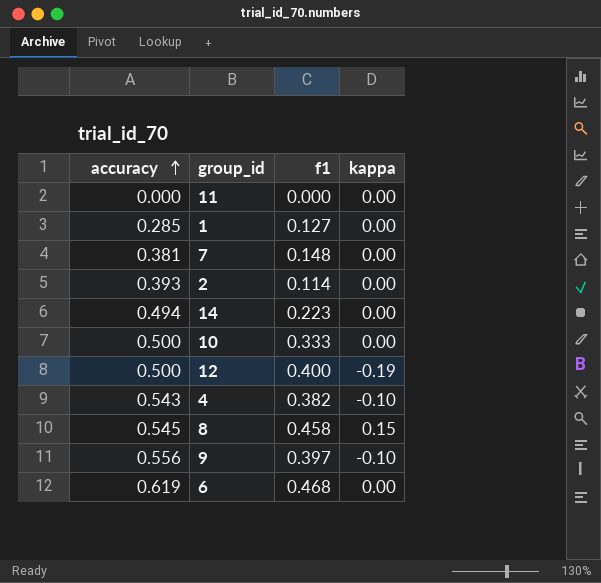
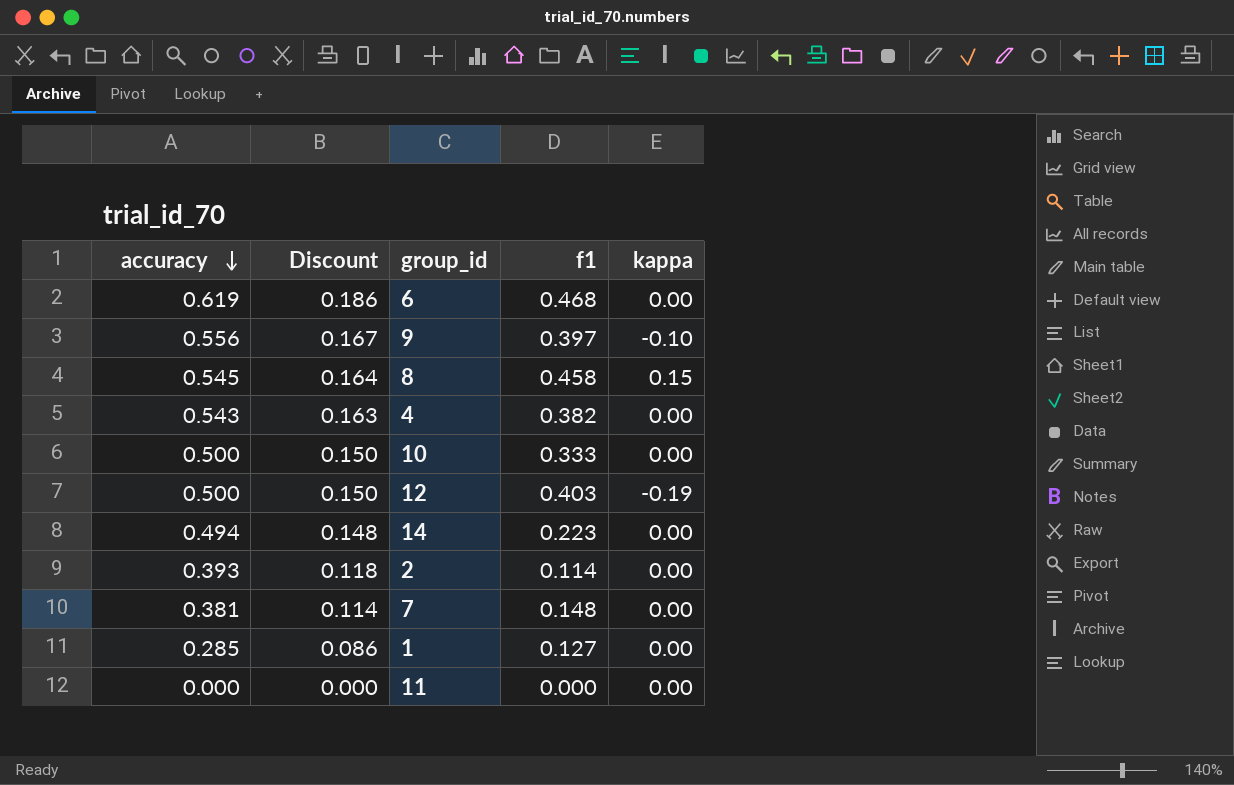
row order: accuracy ascending -> accuracy descending
column Discount | formula: none -> [accuracy] * 0.3
4 | kappa: -0.10 -> 0.00
12 | f1: 0.400 -> 0.403

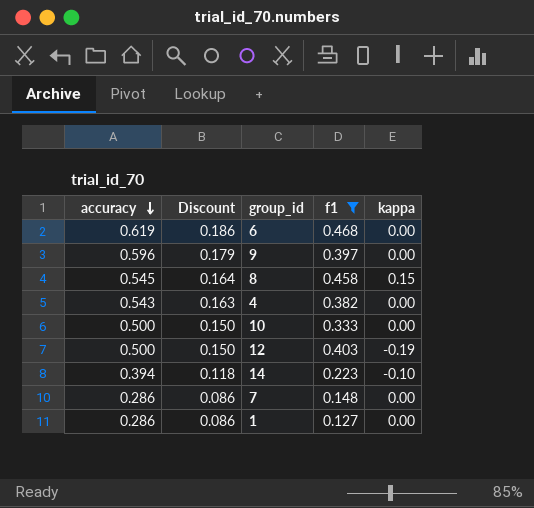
filter: none -> f1 >= 0.127
9 | accuracy: 0.556 -> 0.596
9 | Discount: 0.167 -> 0.179
9 | kappa: -0.10 -> 0.00
14 | accuracy: 0.494 -> 0.394
14 | Discount: 0.148 -> 0.118
14 | kappa: 0.00 -> -0.10
7 | accuracy: 0.381 -> 0.286
7 | Discount: 0.114 -> 0.086
1 | accuracy: 0.285 -> 0.286

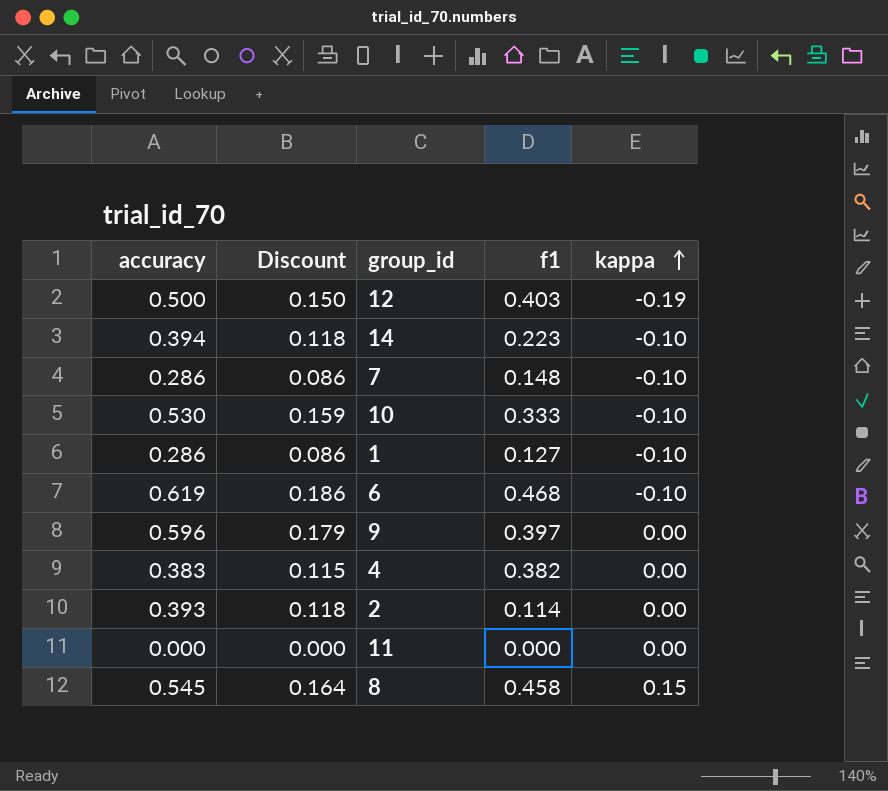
filter: f1 >= 0.127 -> none
row order: accuracy descending -> kappa ascending
7 | kappa: 0.00 -> -0.10
10 | accuracy: 0.500 -> 0.530
10 | Discount: 0.150 -> 0.159
10 | kappa: 0.00 -> -0.10
1 | kappa: 0.00 -> -0.10
6 | kappa: 0.00 -> -0.10
4 | accuracy: 0.543 -> 0.383
4 | Discount: 0.163 -> 0.115

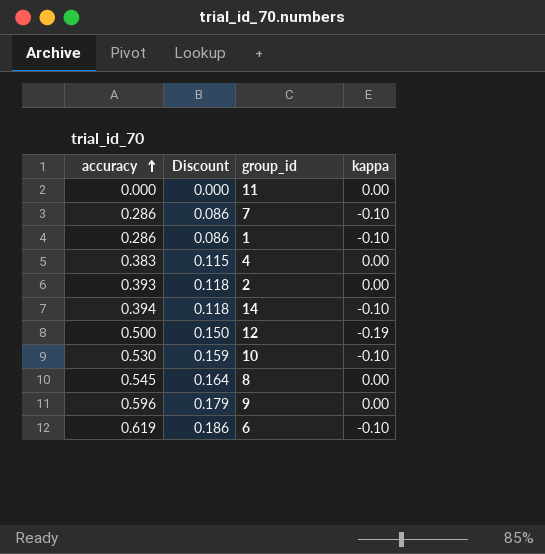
row order: kappa ascending -> accuracy ascending
column f1 | position: 4 -> none
8 | kappa: 0.15 -> 0.00

